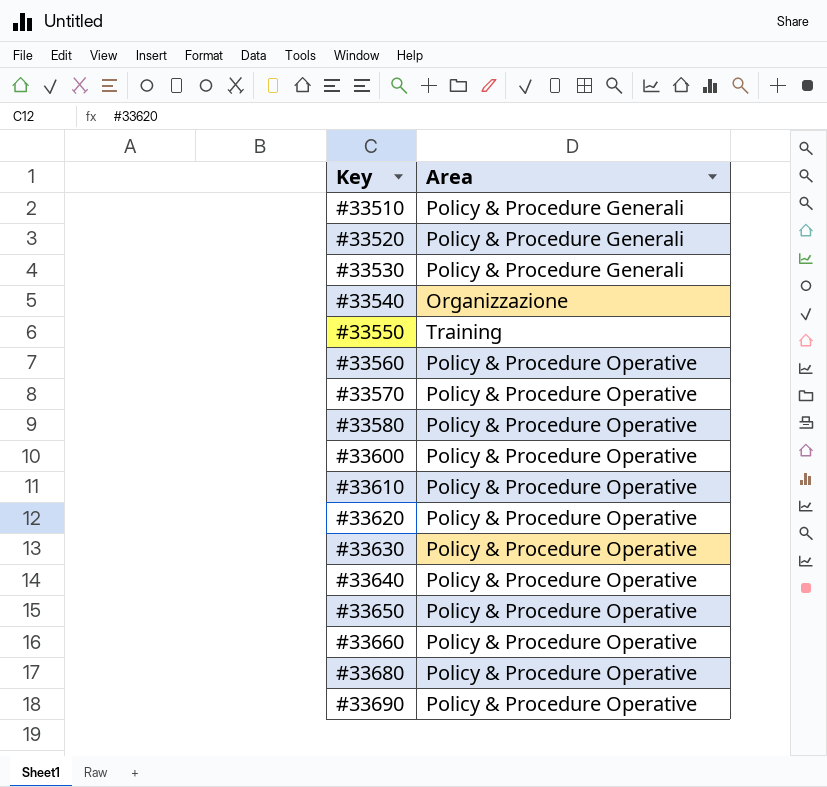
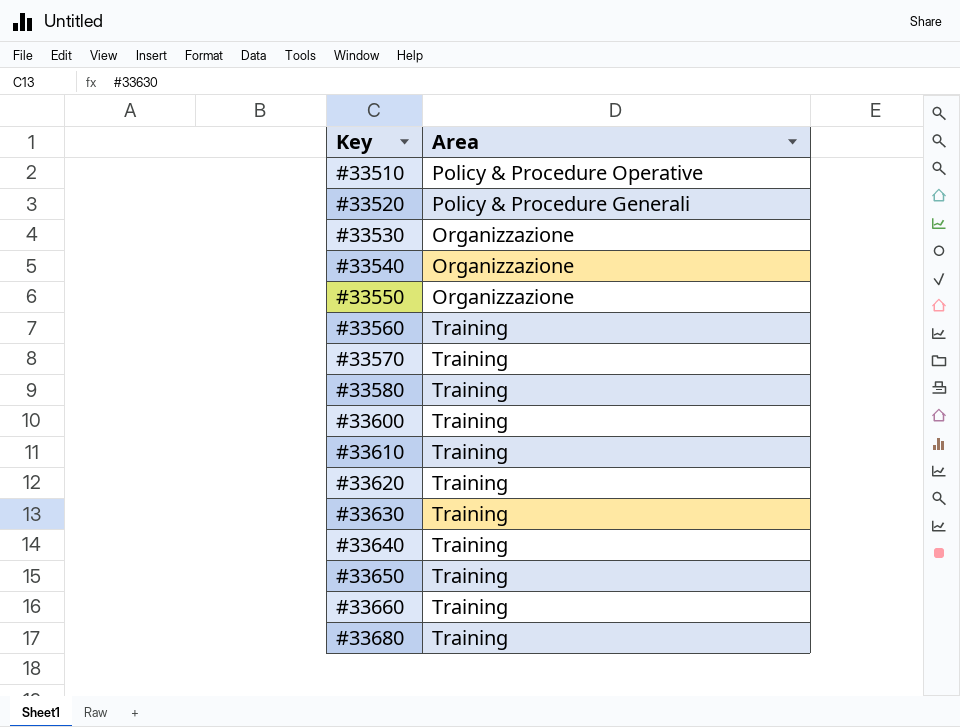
row #33690: Policy & Procedure Operative -> none
#33510 | Area: Policy & Procedure Generali -> Policy & Procedure Operative
#33530 | Area: Policy & Procedure Generali -> Organizzazione
#33550 | Area: Training -> Organizzazione
#33560 | Area: Policy & Procedure Operative -> Training
#33570 | Area: Policy & Procedure Operative -> Training
#33580 | Area: Policy & Procedure Operative -> Training
#33600 | Area: Policy & Procedure Operative -> Training
#33610 | Area: Policy & Procedure Operative -> Training
#33620 | Area: Policy & Procedure Operative -> Training
#33630 | Area: Policy & Procedure Operative -> Training
#33640 | Area: Policy & Procedure Operative -> Training
#33650 | Area: Policy & Procedure Operative -> Training
#33660 | Area: Policy & Procedure Operative -> Training
#33680 | Area: Policy & Procedure Operative -> Training

